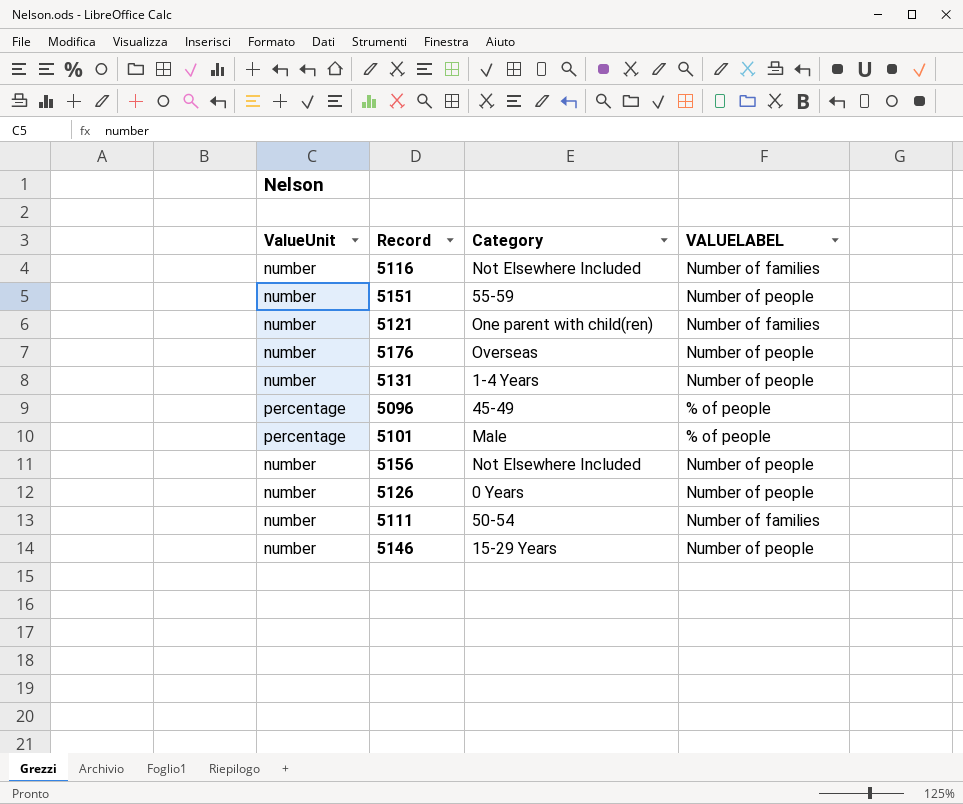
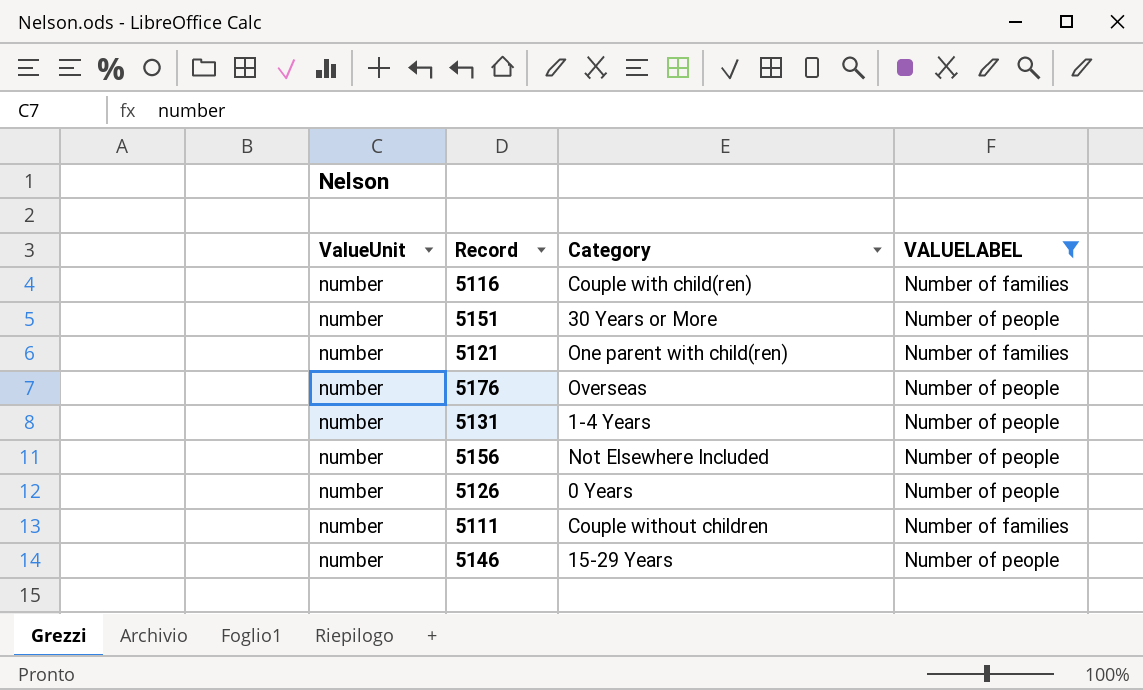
filter: none -> VALUELABEL != % of people
5116 | Category: Not Elsewhere Included -> Couple with child(ren)
5151 | Category: 55-59 -> 30 Years or More
5111 | Category: 50-54 -> Couple without children

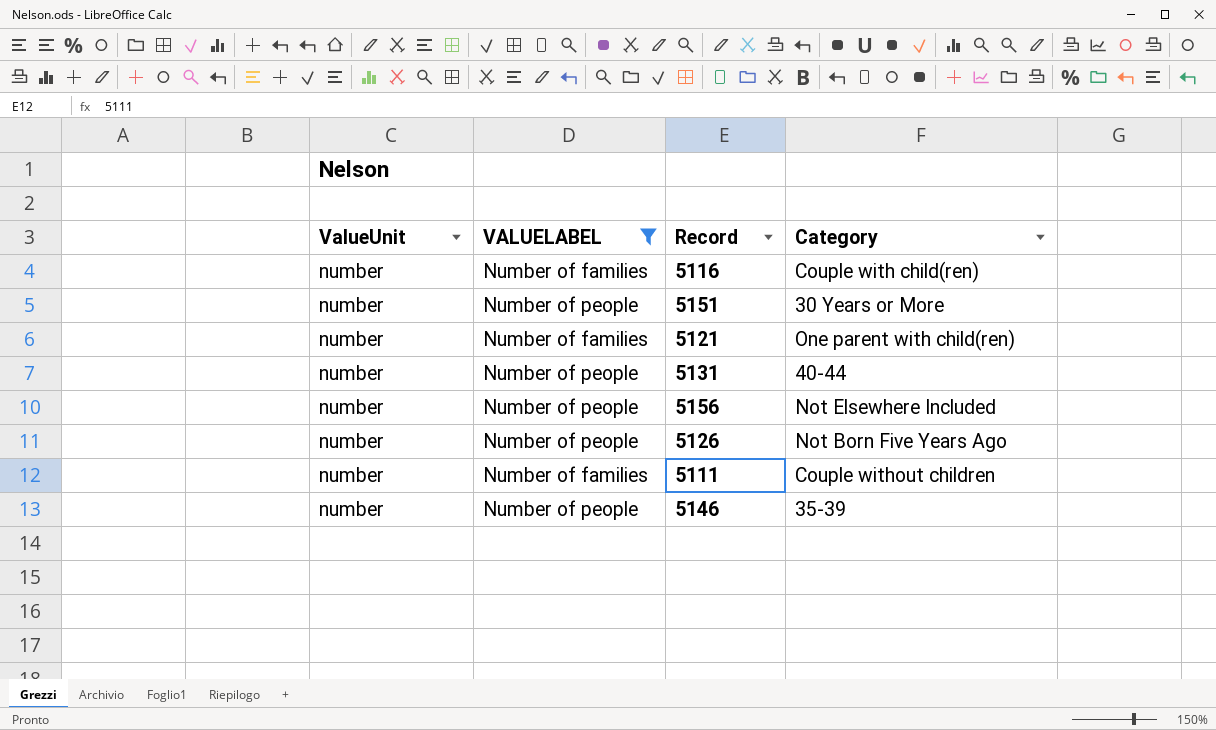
column VALUELABEL | position: 4 -> 2
row 5176: number | Overseas | Number of people -> none
5131 | Category: 1-4 Years -> 40-44
5126 | Category: 0 Years -> Not Born Five Years Ago
5146 | Category: 15-29 Years -> 35-39

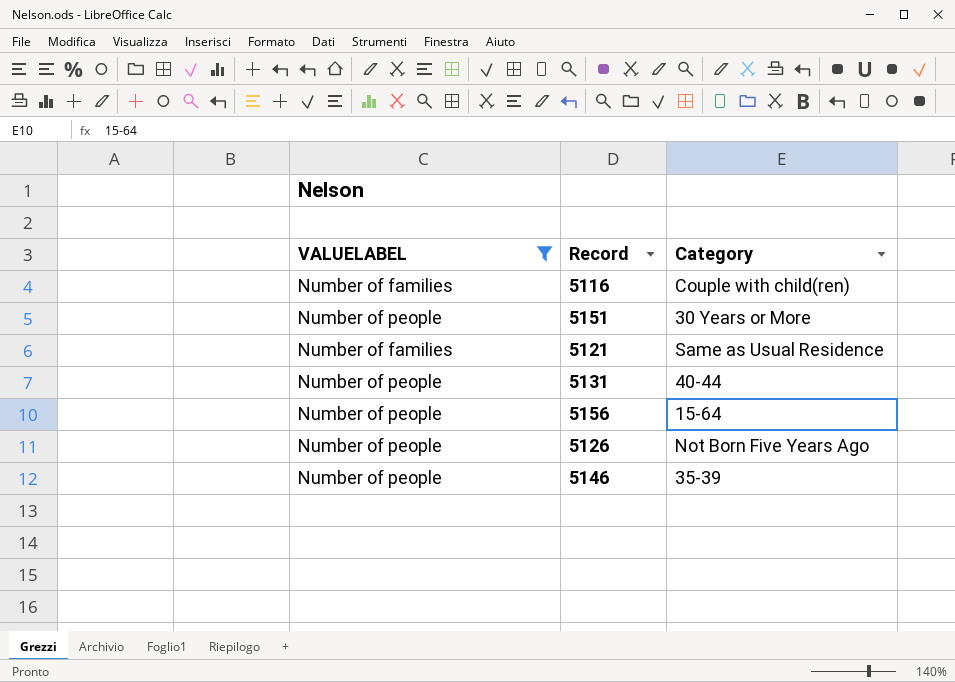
column ValueUnit | position: 1 -> none
row 5111: number | Number of families | Couple without children -> none
5121 | Category: One parent with child(ren) -> Same as Usual Residence
5156 | Category: Not Elsewhere Included -> 15-64

